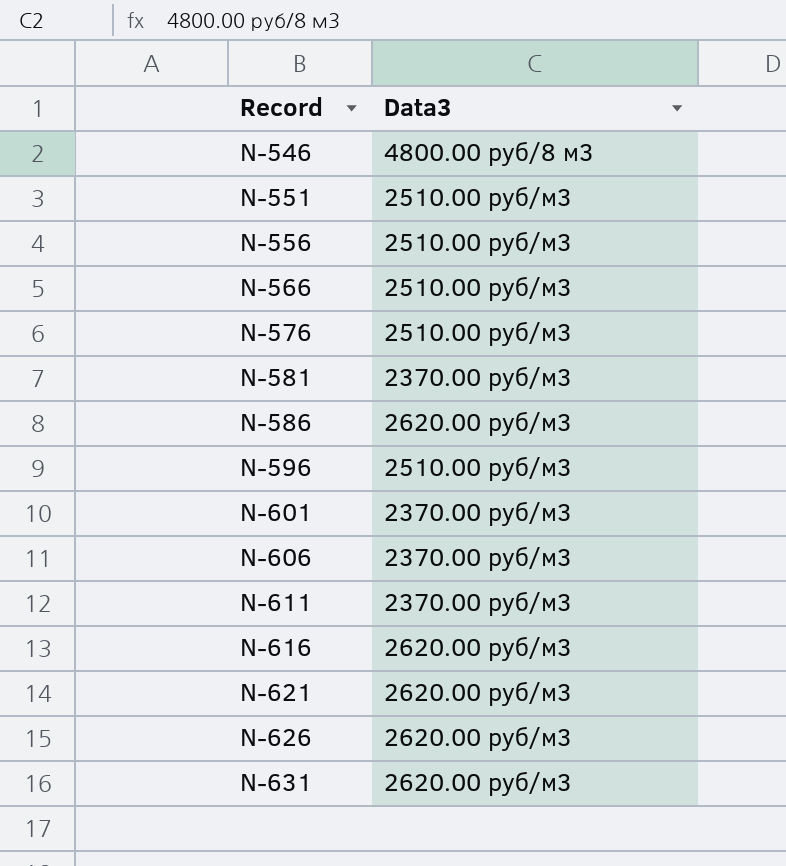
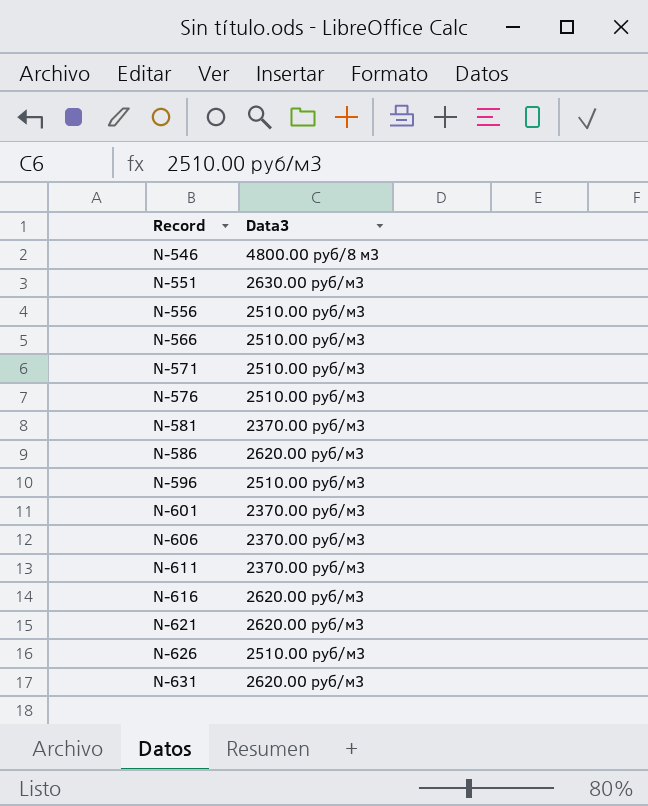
N-551 | Data3: 2510.00 руб/м3 -> 2630.00 руб/м3
row N-571: none -> 2510.00 руб/м3
N-626 | Data3: 2620.00 руб/м3 -> 2510.00 руб/м3

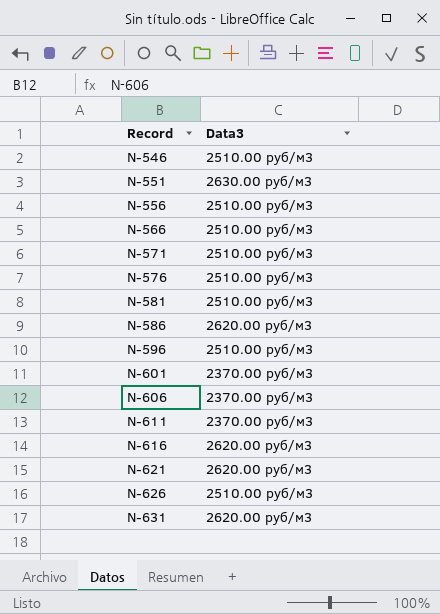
N-546 | Data3: 4800.00 руб/8 м3 -> 2510.00 руб/м3
N-581 | Data3: 2370.00 руб/м3 -> 2510.00 руб/м3

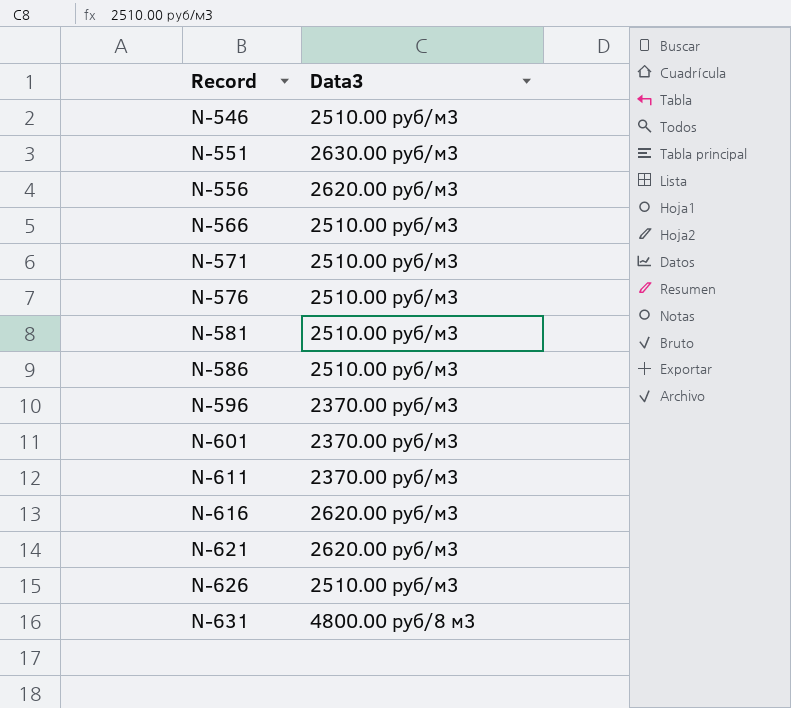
row N-606: 2370.00 руб/м3 -> none
N-556 | Data3: 2510.00 руб/м3 -> 2620.00 руб/м3
N-586 | Data3: 2620.00 руб/м3 -> 2510.00 руб/м3
N-596 | Data3: 2510.00 руб/м3 -> 2370.00 руб/м3
N-631 | Data3: 2620.00 руб/м3 -> 4800.00 руб/8 м3

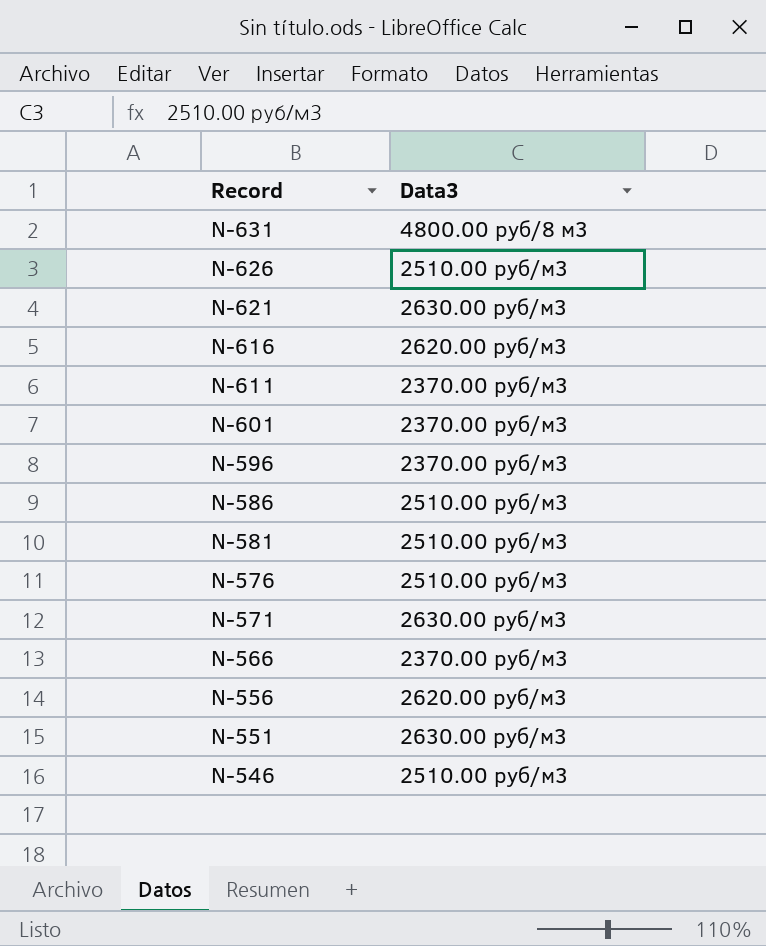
row order: Record ascending -> Record descending
N-621 | Data3: 2620.00 руб/м3 -> 2630.00 руб/м3
N-571 | Data3: 2510.00 руб/м3 -> 2630.00 руб/м3
N-566 | Data3: 2510.00 руб/м3 -> 2370.00 руб/м3

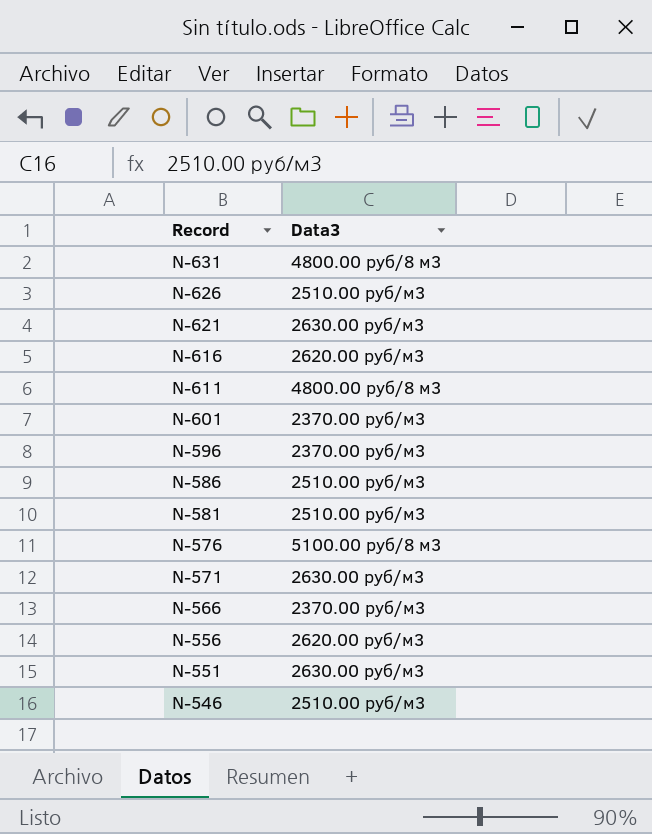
N-611 | Data3: 2370.00 руб/м3 -> 4800.00 руб/8 м3
N-576 | Data3: 2510.00 руб/м3 -> 5100.00 руб/8 м3

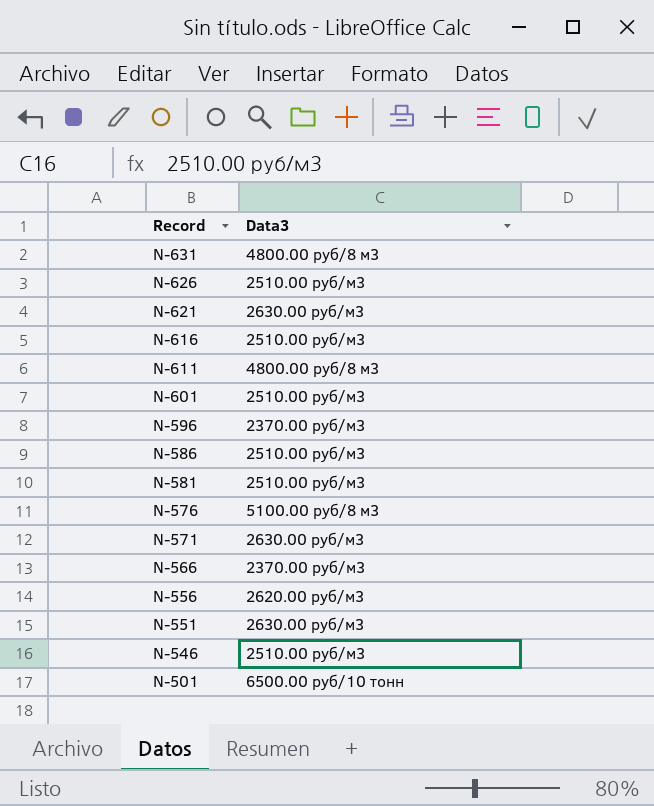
N-616 | Data3: 2620.00 руб/м3 -> 2510.00 руб/м3
N-601 | Data3: 2370.00 руб/м3 -> 2510.00 руб/м3
row N-501: none -> 6500.00 руб/10 тонн

